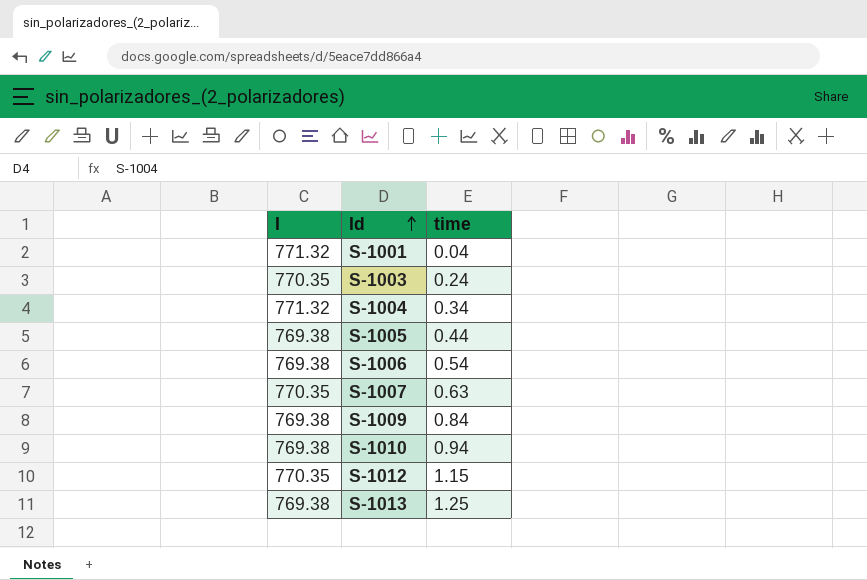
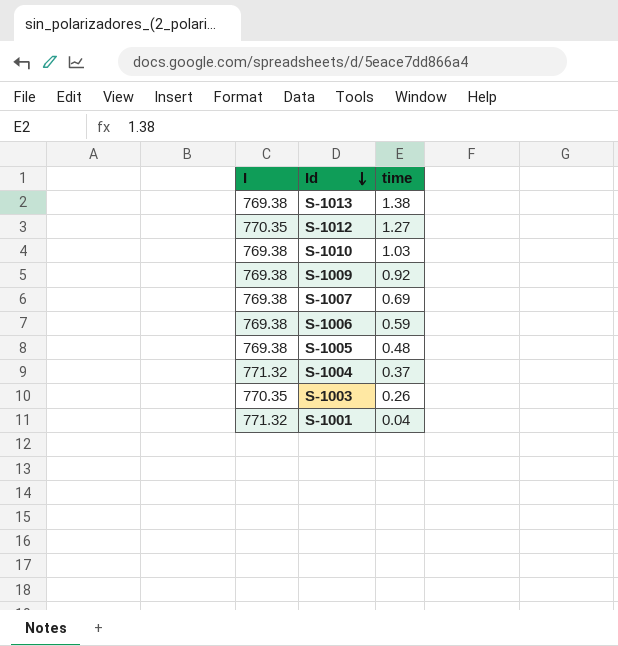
row order: Id ascending -> Id descending
S-1013 | time: 1.25 -> 1.38
S-1012 | time: 1.15 -> 1.27
S-1010 | time: 0.94 -> 1.03
S-1009 | time: 0.84 -> 0.92
S-1007 | I: 770.35 -> 769.38
S-1007 | time: 0.63 -> 0.69
S-1006 | time: 0.54 -> 0.59
S-1005 | time: 0.44 -> 0.48
S-1004 | time: 0.34 -> 0.37
S-1003 | time: 0.24 -> 0.26

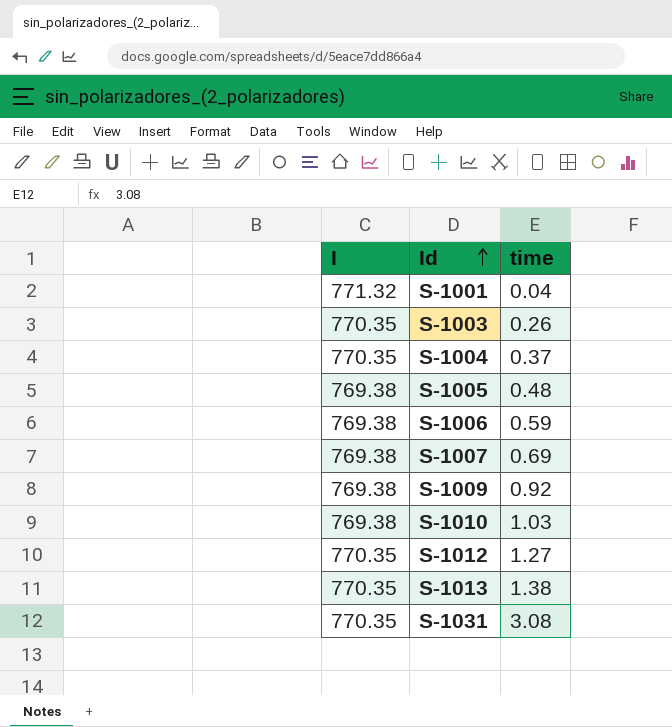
row order: Id descending -> Id ascending
S-1004 | I: 771.32 -> 770.35
S-1013 | I: 769.38 -> 770.35
row S-1031: none -> 770.35 | 3.08

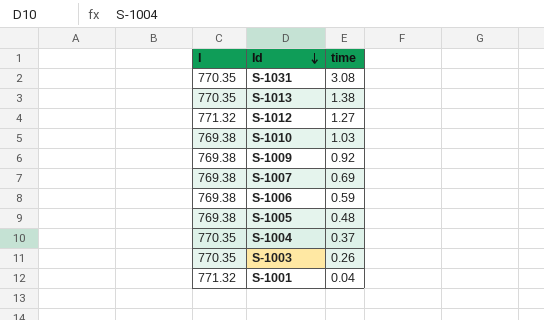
row order: Id ascending -> Id descending
S-1012 | I: 770.35 -> 771.32

